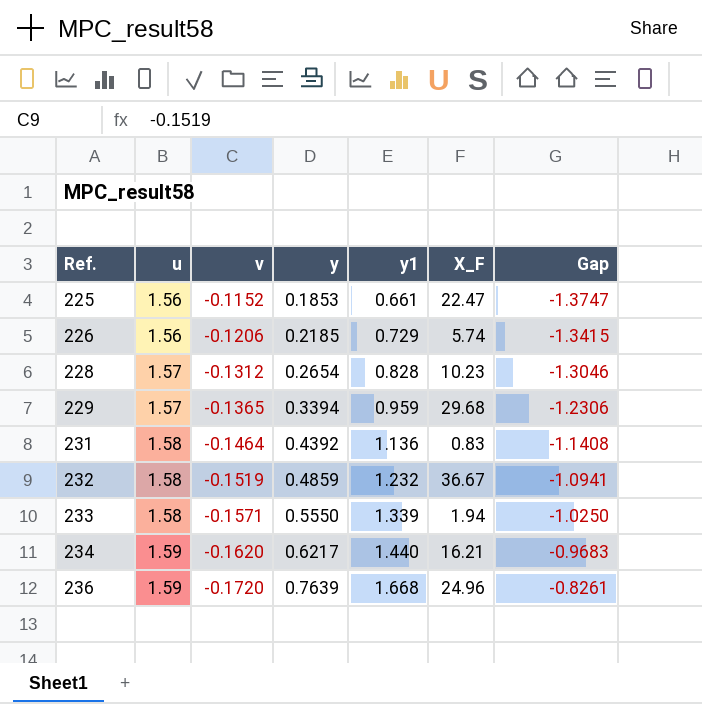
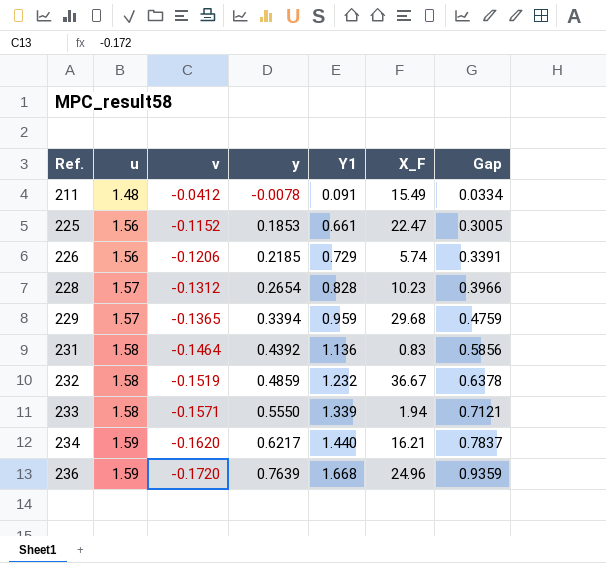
column name: y1 -> Y1
column Gap | formula: [y] - [u] -> [y] - [v]
row 211: none -> 1.48 | -0.0412 | -0.0078 | 0.091 | 15.49 | 0.0334

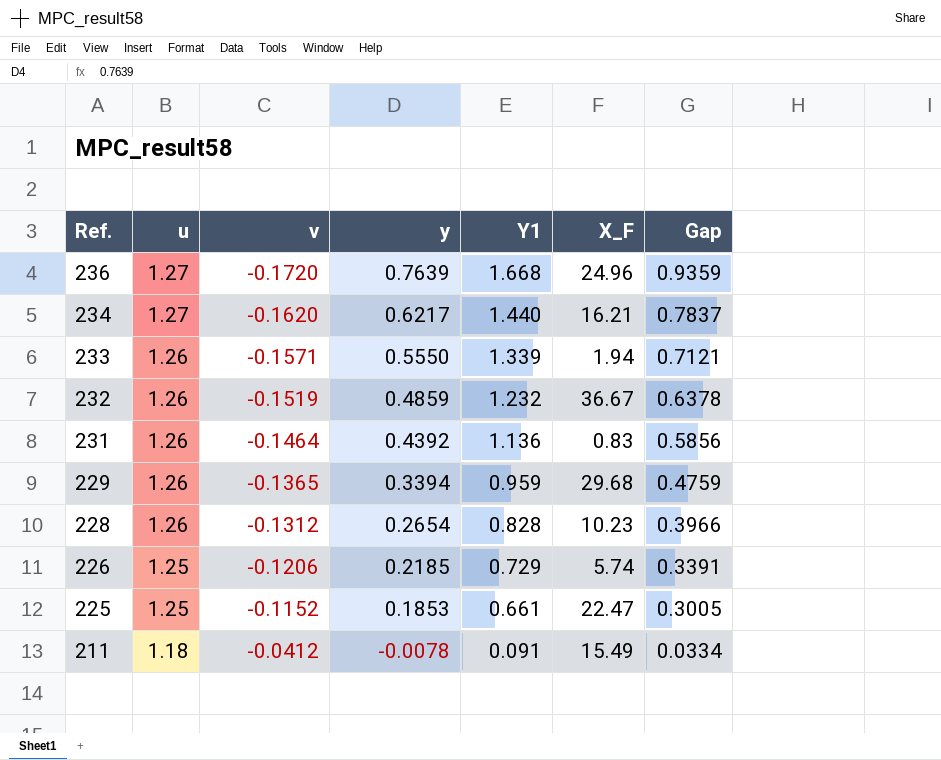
row order: Ref. ascending -> Ref. descending
236 | u: 1.59 -> 1.27
234 | u: 1.59 -> 1.27
233 | u: 1.58 -> 1.26
232 | u: 1.58 -> 1.26
231 | u: 1.58 -> 1.26
229 | u: 1.57 -> 1.26
228 | u: 1.57 -> 1.26
226 | u: 1.56 -> 1.25
225 | u: 1.56 -> 1.25
211 | u: 1.48 -> 1.18

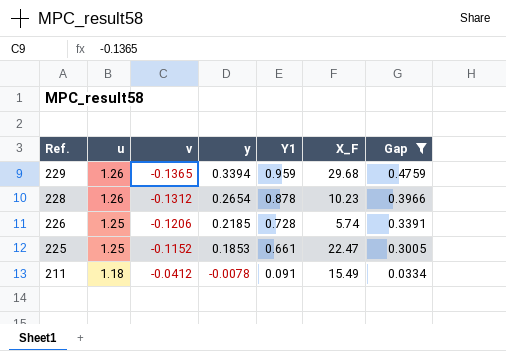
filter: none -> Gap <= 0.4759
228 | Y1: 0.828 -> 0.878
226 | Y1: 0.729 -> 0.728

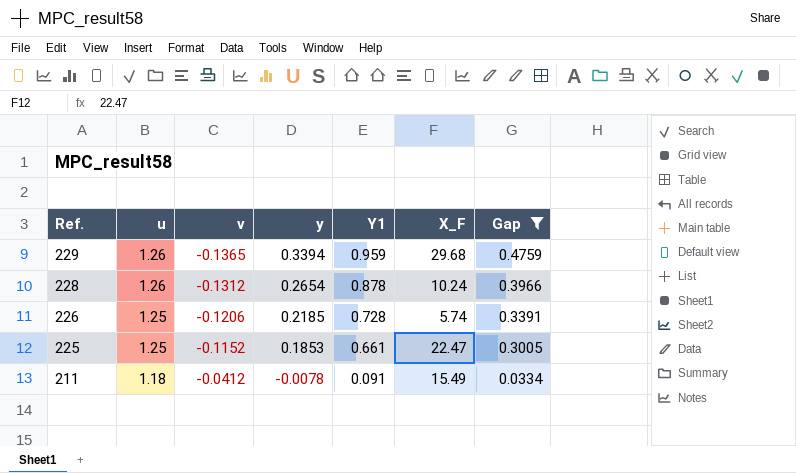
228 | X_F: 10.23 -> 10.24

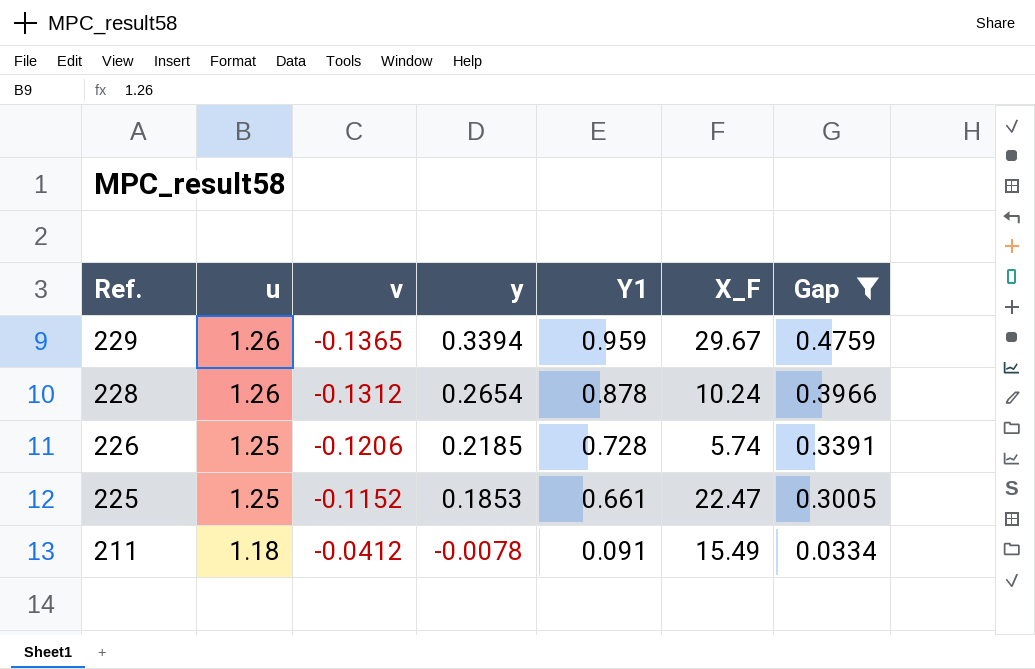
229 | X_F: 29.68 -> 29.67

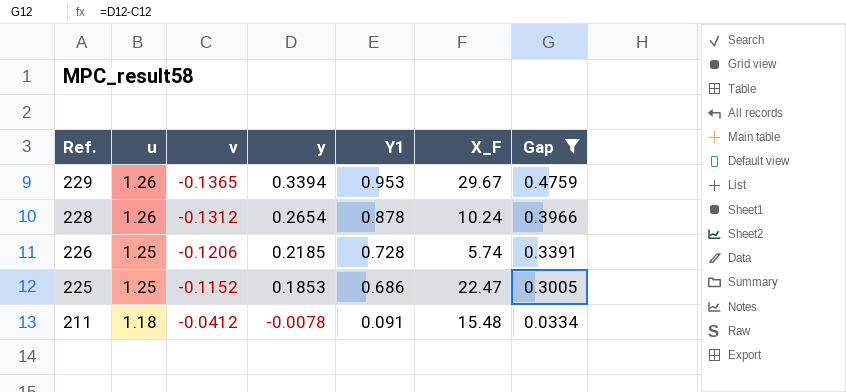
229 | Y1: 0.959 -> 0.953
225 | Y1: 0.661 -> 0.686
211 | X_F: 15.49 -> 15.48

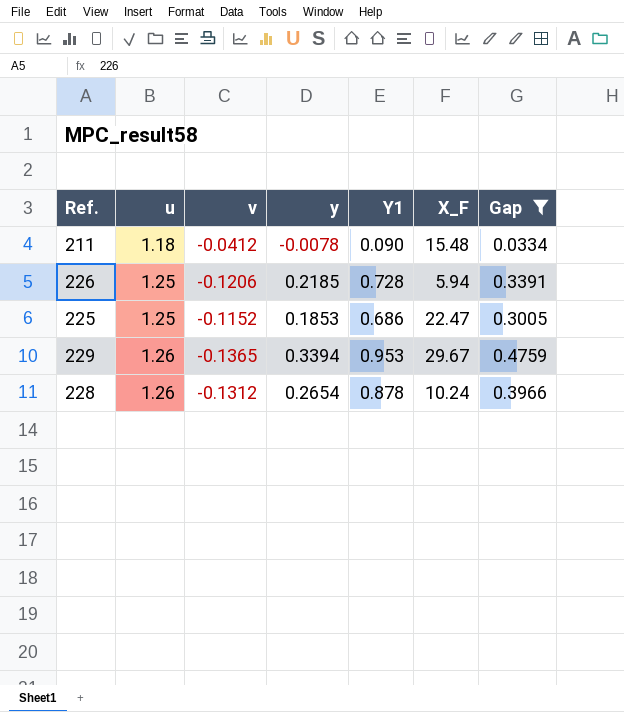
row order: Ref. descending -> u ascending
211 | Y1: 0.091 -> 0.090
226 | X_F: 5.74 -> 5.94

